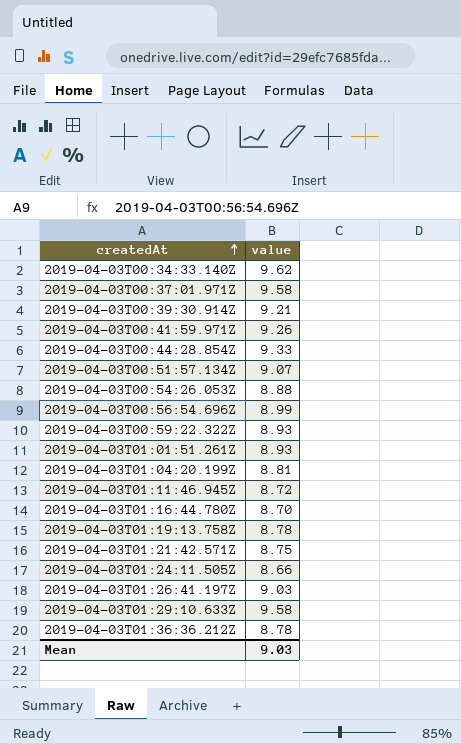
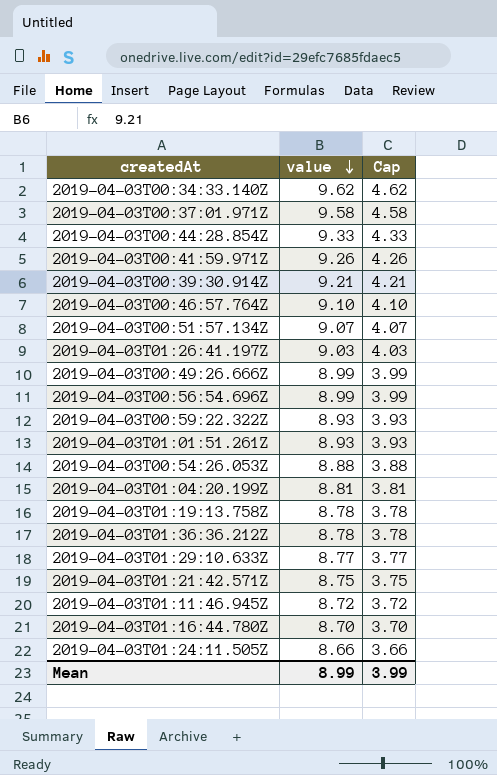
row order: createdAt ascending -> value descending
column Cap | formula: none -> [value] - 5
row 2019-04-03T00:46:57.764Z: none -> 9.10 | 4.10
row 2019-04-03T00:49:26.666Z: none -> 8.99 | 3.99
2019-04-03T01:29:10.633Z | value: 9.58 -> 8.77
Mean | value: 9.03 -> 8.99

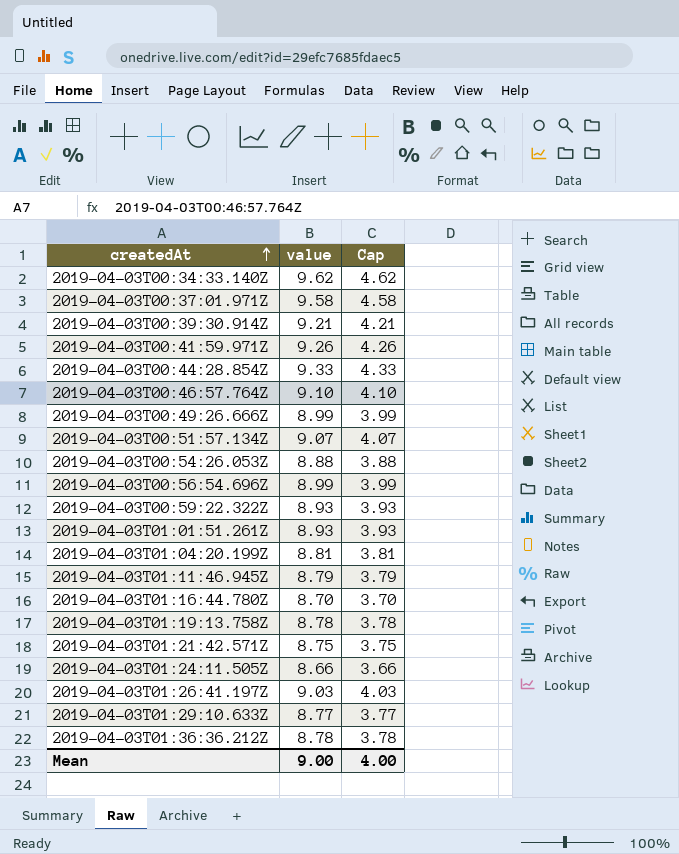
row order: value descending -> createdAt ascending
2019-04-03T01:11:46.945Z | value: 8.72 -> 8.79
2019-04-03T01:11:46.945Z | Cap: 3.72 -> 3.79
Mean | value: 8.99 -> 9.00
Mean | Cap: 3.99 -> 4.00

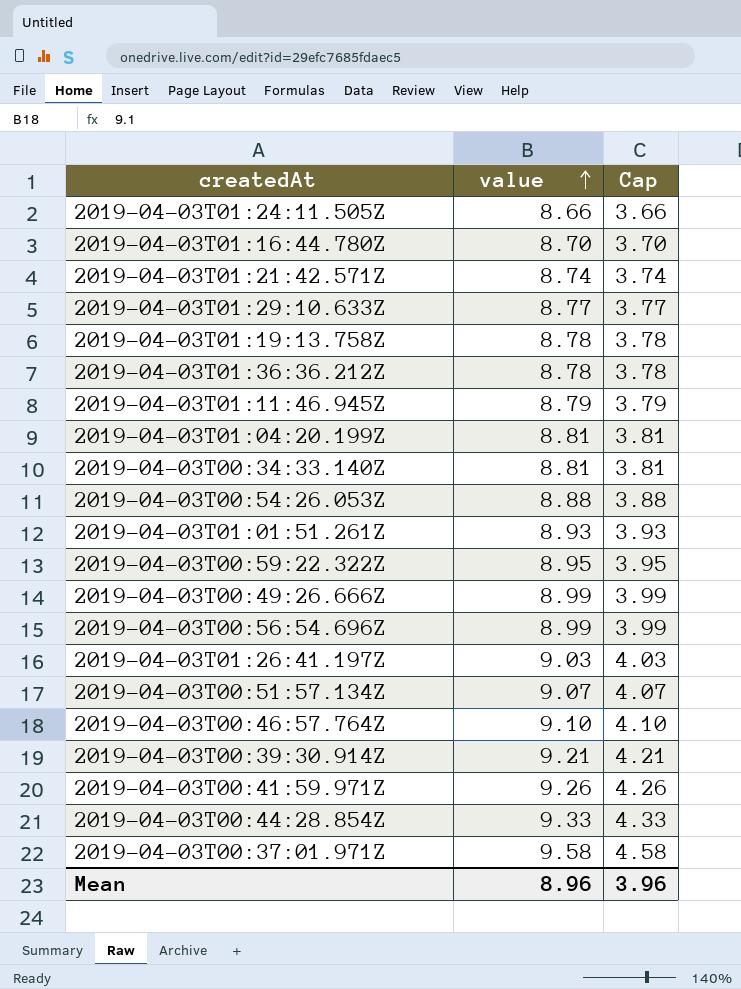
row order: createdAt ascending -> value ascending
2019-04-03T01:21:42.571Z | value: 8.75 -> 8.74
2019-04-03T01:21:42.571Z | Cap: 3.75 -> 3.74
2019-04-03T00:34:33.140Z | value: 9.62 -> 8.81
2019-04-03T00:34:33.140Z | Cap: 4.62 -> 3.81
2019-04-03T00:59:22.322Z | value: 8.93 -> 8.95
2019-04-03T00:59:22.322Z | Cap: 3.93 -> 3.95
Mean | value: 9.00 -> 8.96
Mean | Cap: 4.00 -> 3.96

